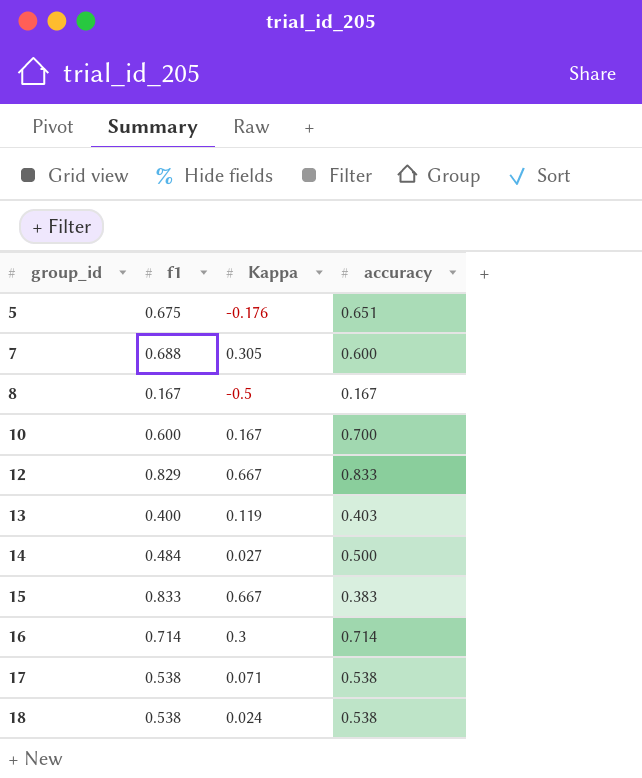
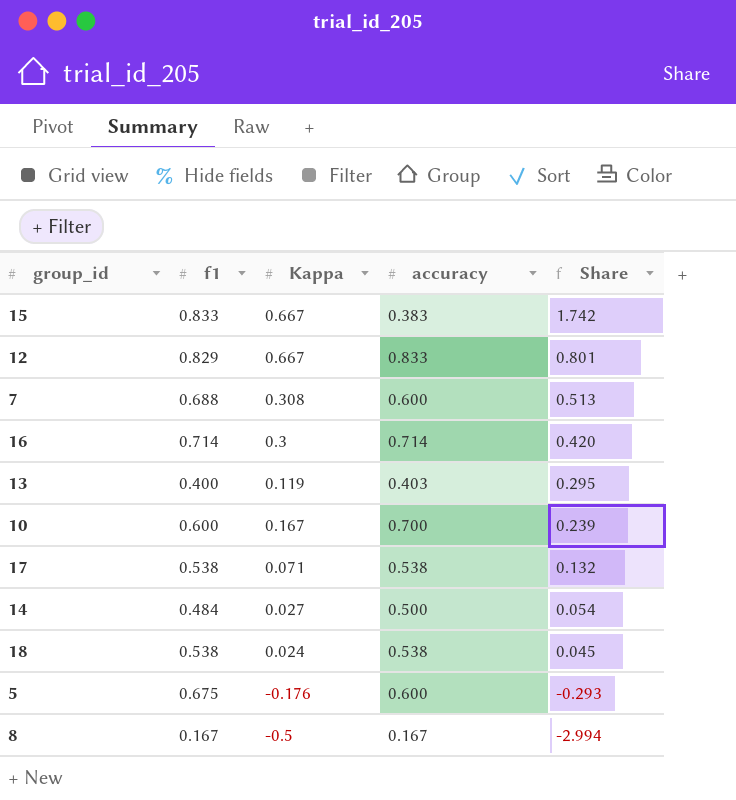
row order: group_id ascending -> Share descending
column Share | formula: none -> [Kappa] / [accuracy]
7 | Kappa: 0.305 -> 0.308
5 | accuracy: 0.651 -> 0.600

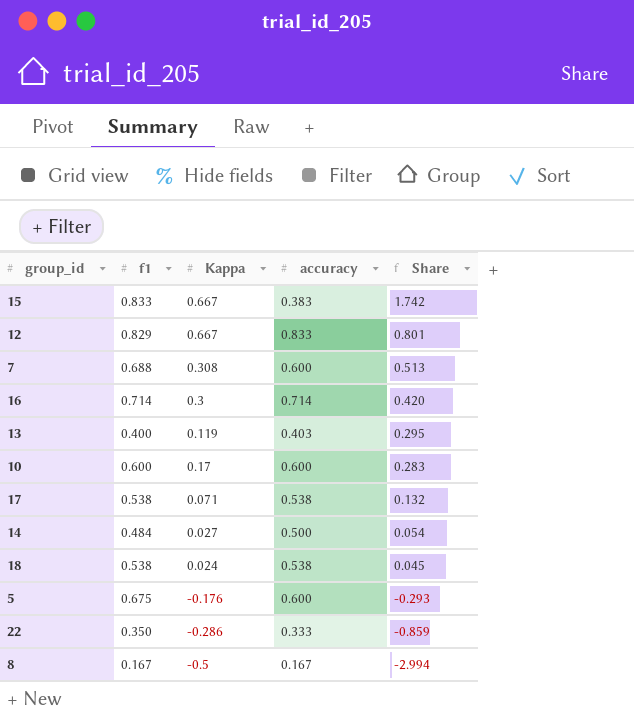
10 | Kappa: 0.167 -> 0.17
10 | accuracy: 0.700 -> 0.600
10 | Share: 0.239 -> 0.283
row 22: none -> 0.350 | -0.286 | 0.333 | -0.859

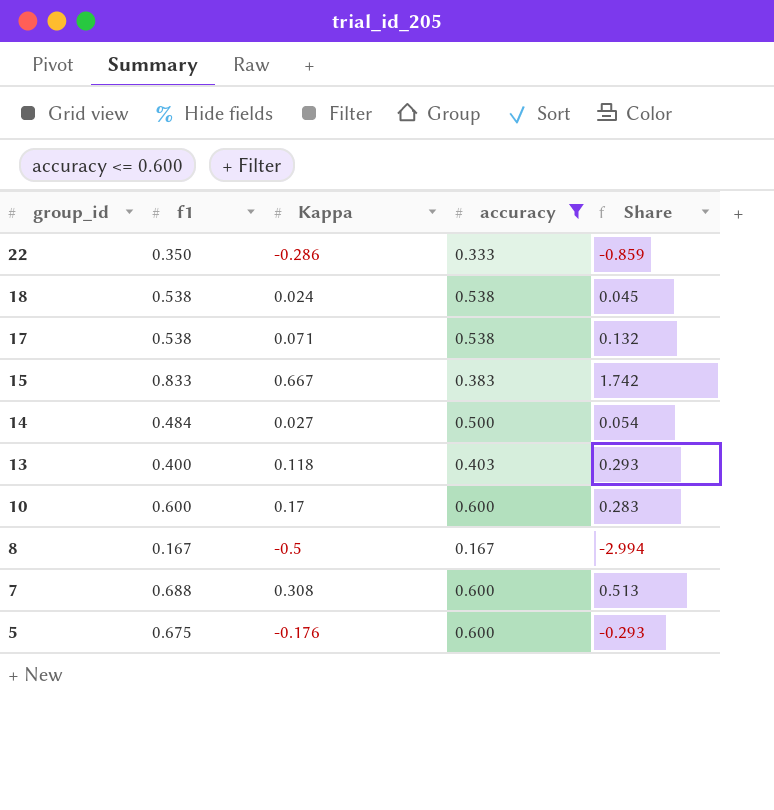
filter: none -> accuracy <= 0.600
row order: Share descending -> group_id descending
13 | Kappa: 0.119 -> 0.118
13 | Share: 0.295 -> 0.293

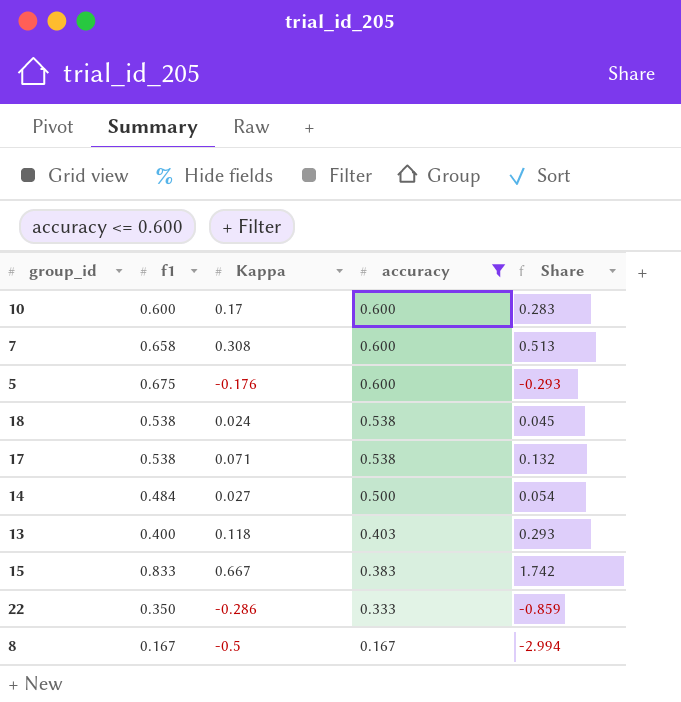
row order: group_id descending -> accuracy descending
7 | f1: 0.688 -> 0.658

